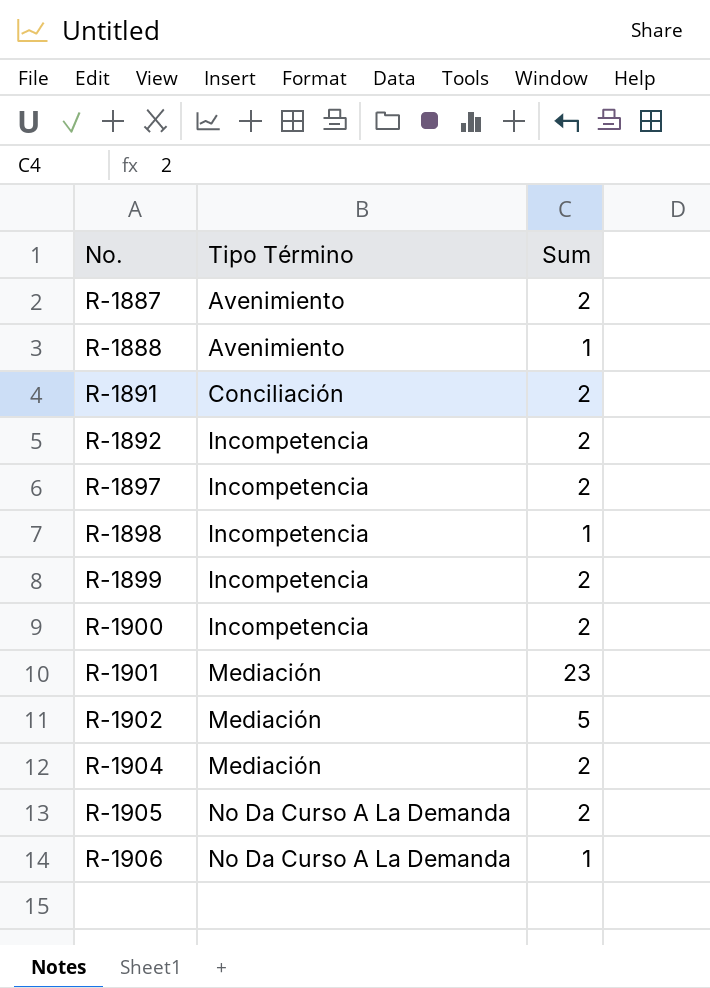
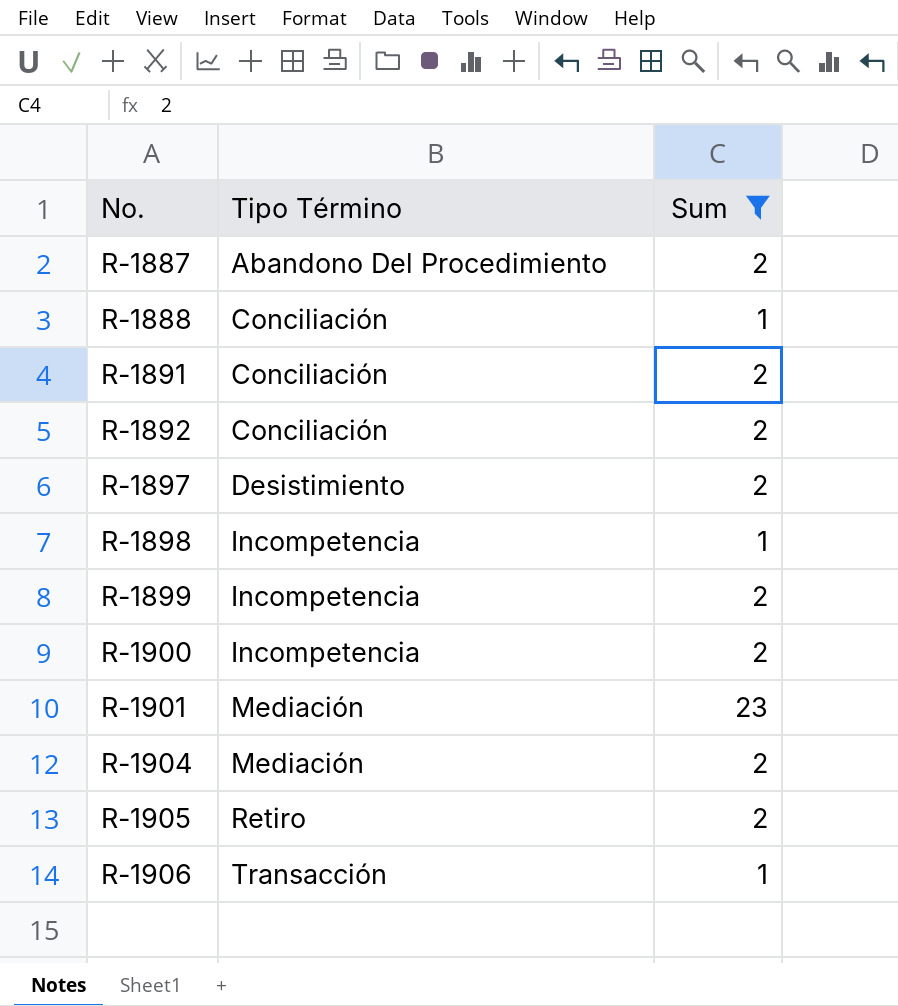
filter: none -> Sum != 5
R-1887 | Tipo Término: Avenimiento -> Abandono Del Procedimiento
R-1888 | Tipo Término: Avenimiento -> Conciliación
R-1892 | Tipo Término: Incompetencia -> Conciliación
R-1897 | Tipo Término: Incompetencia -> Desistimiento
R-1905 | Tipo Término: No Da Curso A La Demanda -> Retiro
R-1906 | Tipo Término: No Da Curso A La Demanda -> Transacción

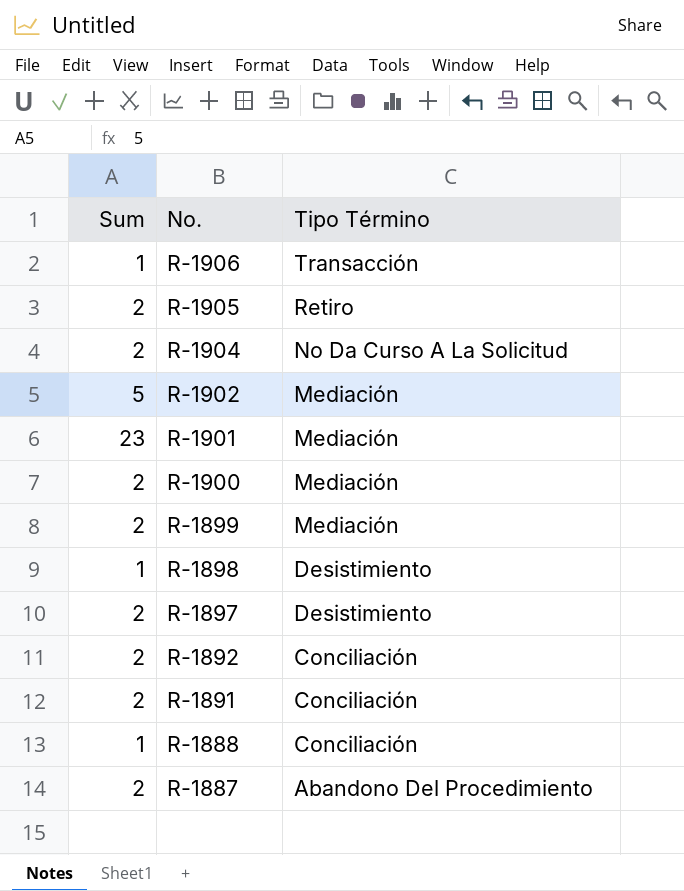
filter: Sum != 5 -> none
row order: No. ascending -> No. descending
column Sum | position: 3 -> 1
R-1904 | Tipo Término: Mediación -> No Da Curso A La Solicitud
R-1900 | Tipo Término: Incompetencia -> Mediación
R-1899 | Tipo Término: Incompetencia -> Mediación
R-1898 | Tipo Término: Incompetencia -> Desistimiento

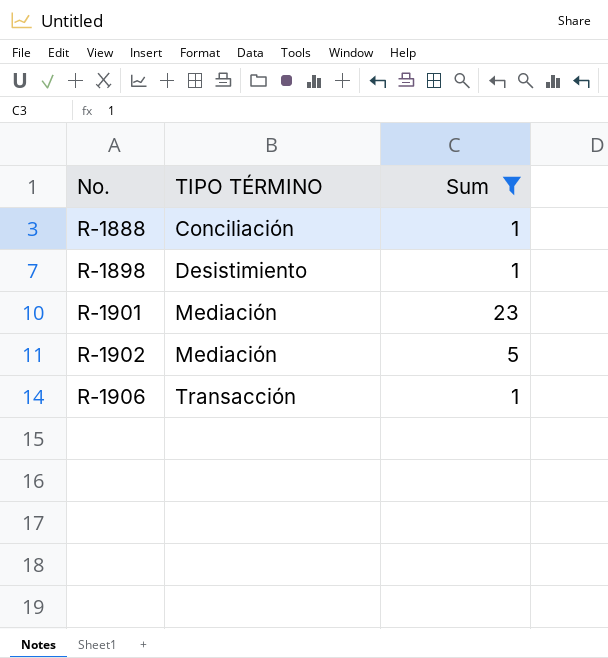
filter: none -> Sum != 2
row order: No. descending -> No. ascending
column name: Tipo Término -> TIPO TÉRMINO
column Sum | position: 1 -> 3

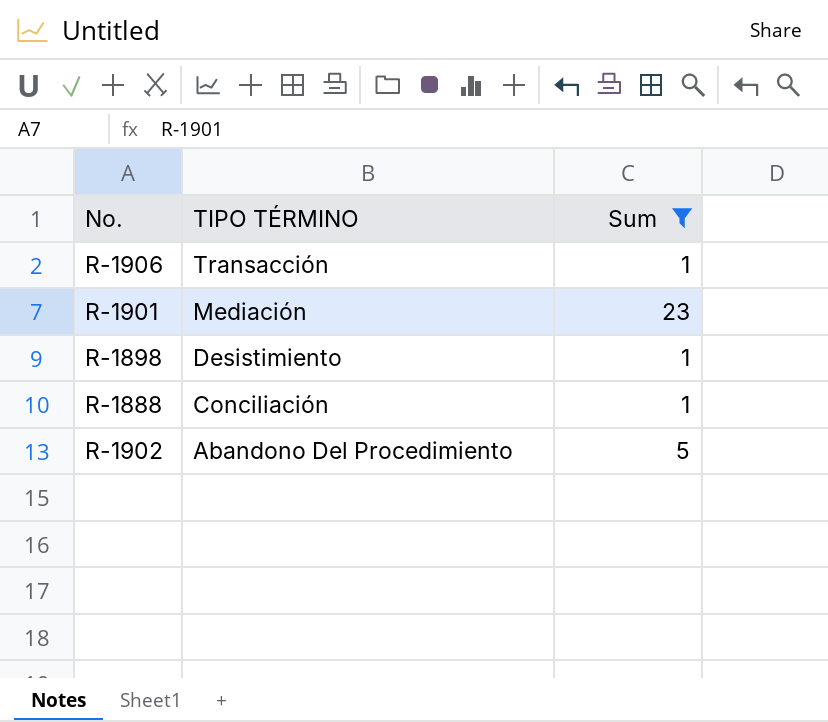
row order: No. ascending -> TIPO TÉRMINO descending
R-1902 | TIPO TÉRMINO: Mediación -> Abandono Del Procedimiento

